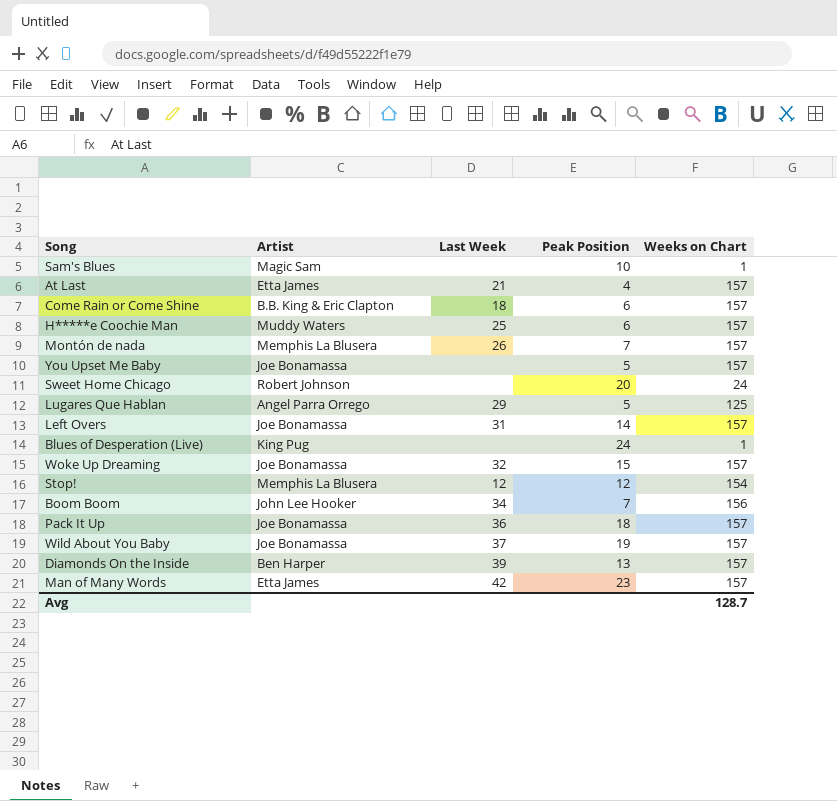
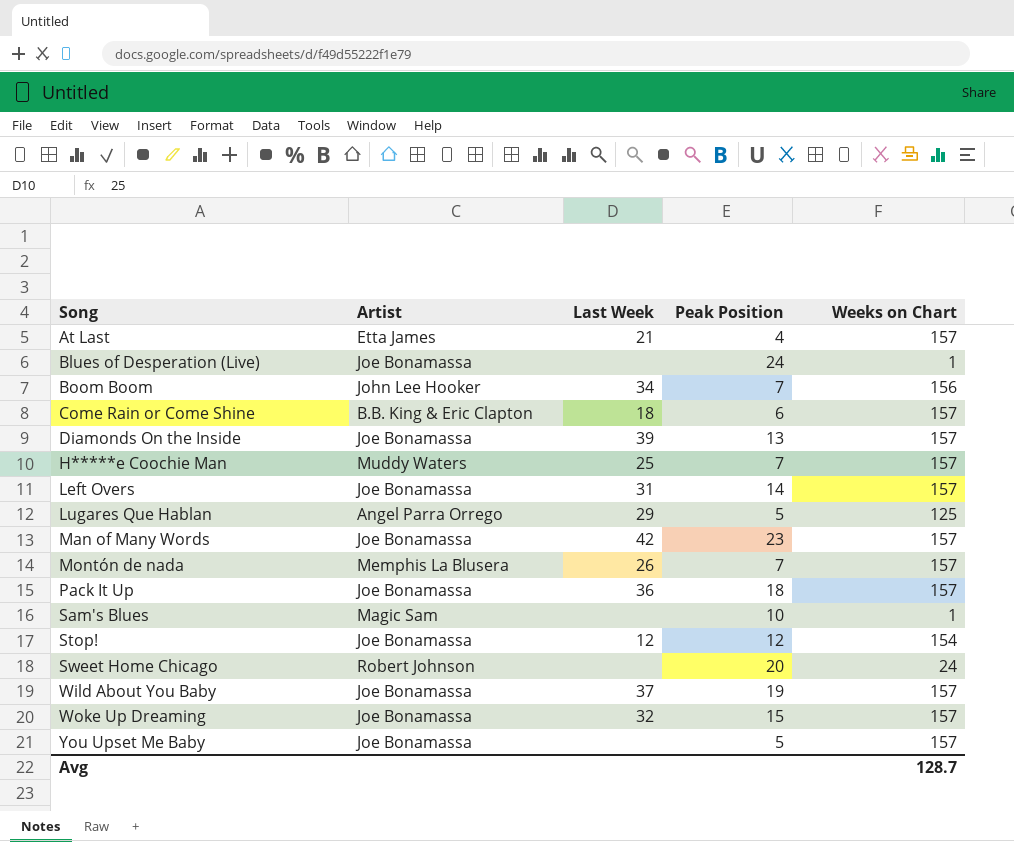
row order: none -> Song ascending
Blues of Desperation (Live) | Artist: King Pug -> Joe Bonamassa
Diamonds On the Inside | Artist: Ben Harper -> Joe Bonamassa
H*****e Coochie Man | Peak Position: 6 -> 7
Man of Many Words | Artist: Etta James -> Joe Bonamassa
Stop! | Artist: Memphis La Blusera -> Joe Bonamassa

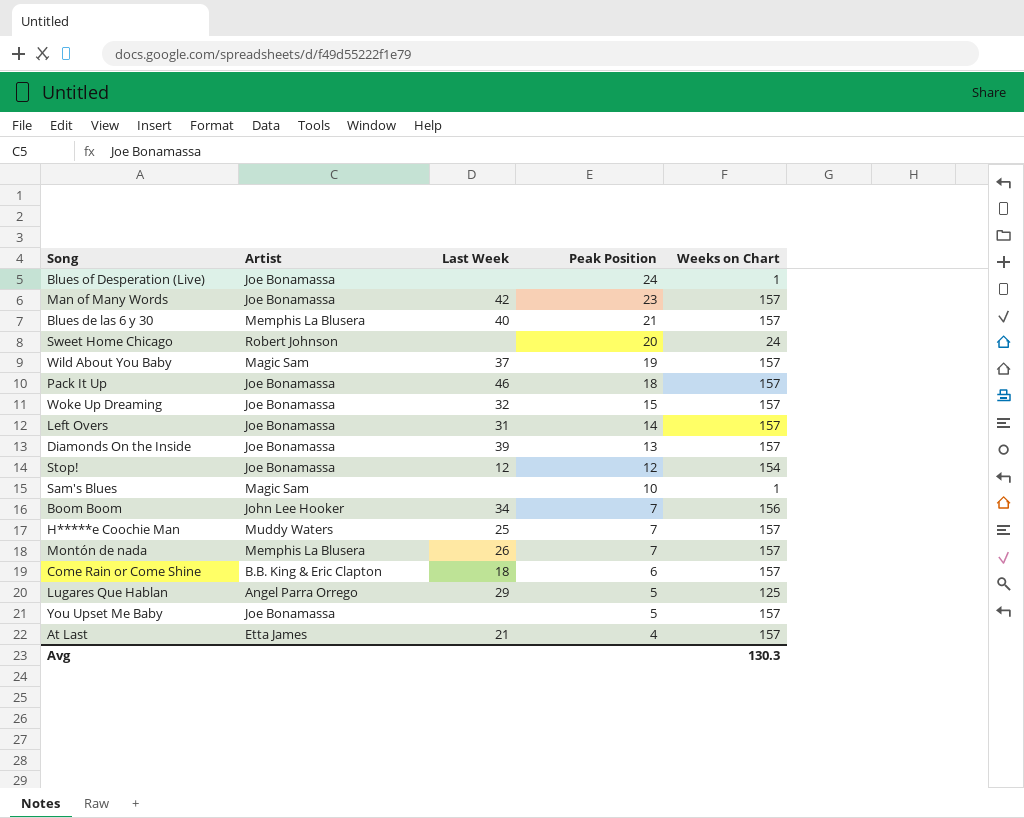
row order: Song ascending -> Peak Position descending
row Blues de las 6 y 30: none -> Memphis La Blusera | 40 | 21 | 157
Wild About You Baby | Artist: Joe Bonamassa -> Magic Sam
Pack It Up | Last Week: 36 -> 46
Avg | Weeks on Chart: 128.7 -> 130.3

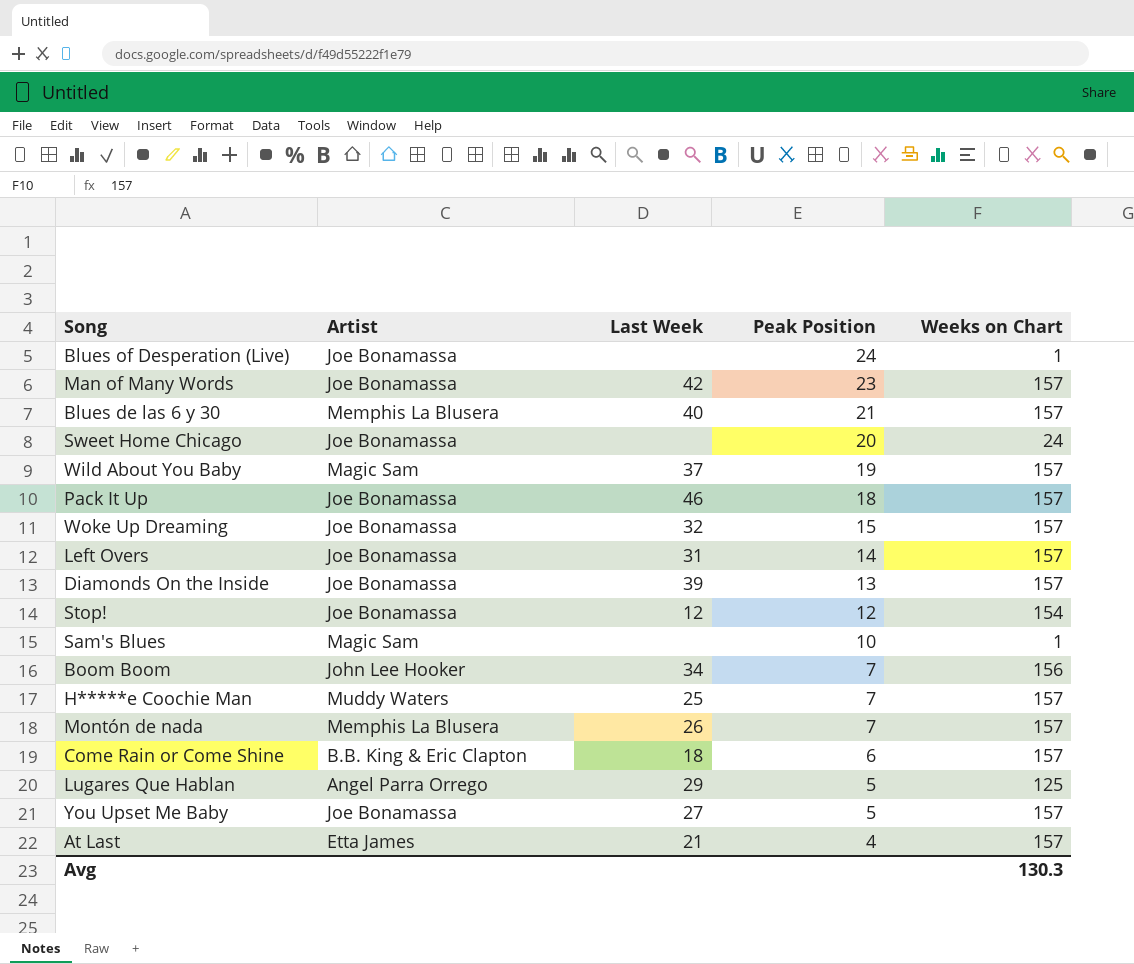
Sweet Home Chicago | Artist: Robert Johnson -> Joe Bonamassa
You Upset Me Baby | Last Week: none -> 27

